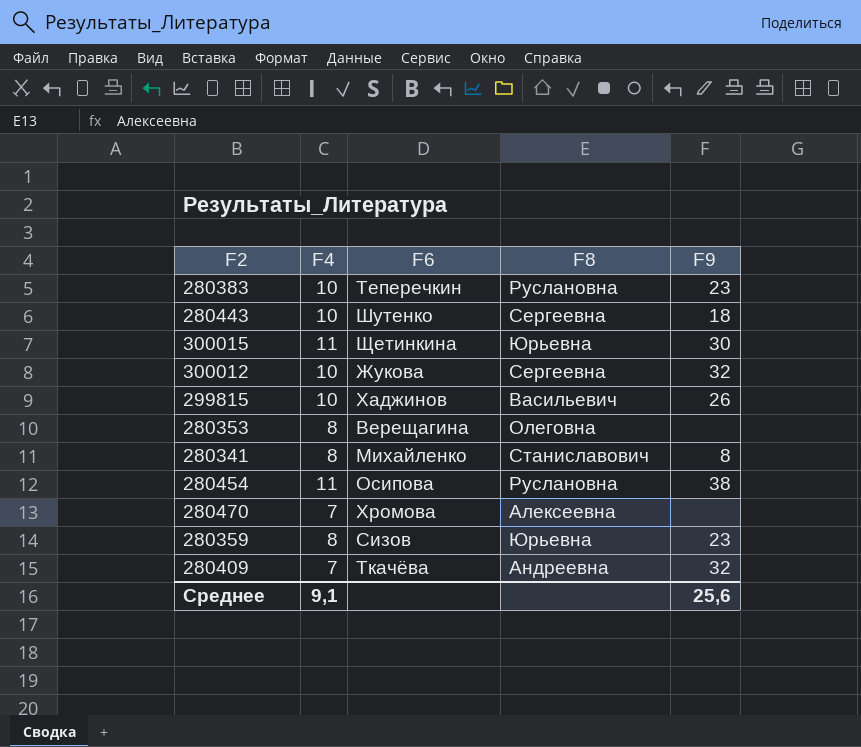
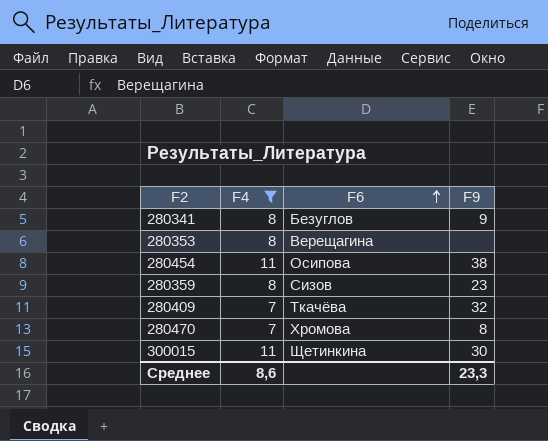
filter: none -> F4 != 10
row order: none -> F6 ascending
column F8 | position: 4 -> none
280341 | F6: Михайленко -> Безуглов
280341 | F9: 8 -> 9
280470 | F9: none -> 8
Среднее | F4: 9,1 -> 8,6
Среднее | F9: 25,6 -> 23,3

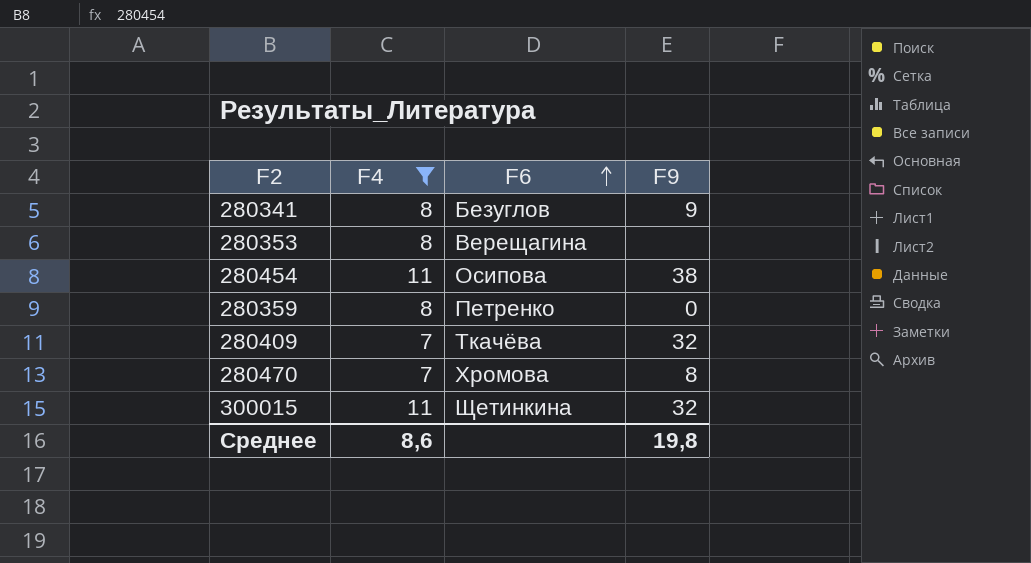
280359 | F6: Сизов -> Петренко
280359 | F9: 23 -> 0
300015 | F9: 30 -> 32
Среднее | F9: 23,3 -> 19,8

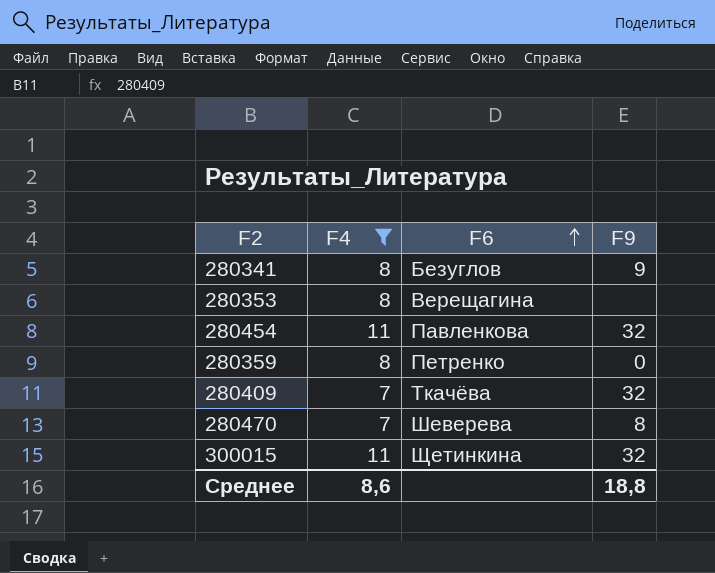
280454 | F6: Осипова -> Павленкова
280454 | F9: 38 -> 32
280470 | F6: Хромова -> Шеверева
Среднее | F9: 19,8 -> 18,8

